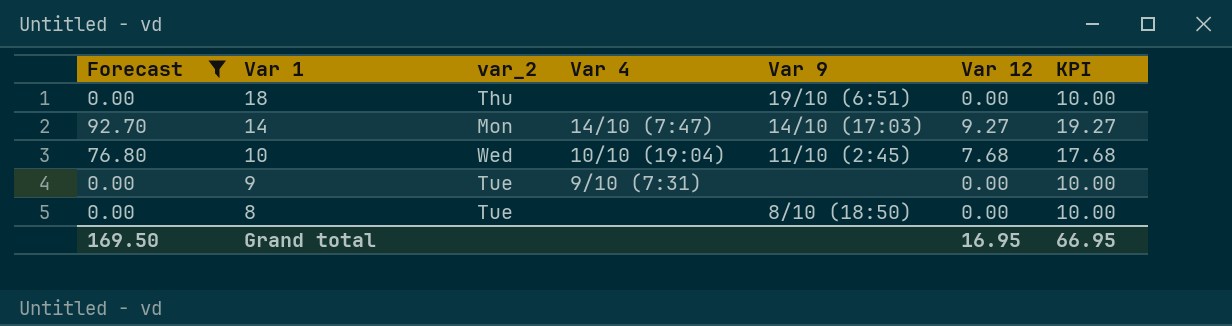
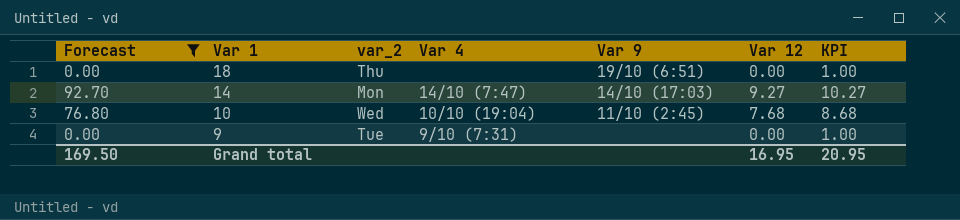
column KPI | formula: [Var 12] + 10 -> [Var 12] + 1
row 8: 0.00 | Tue | none | 8/10 (18:50) | 0.00 | 10.00 -> none
Grand total | KPI: 66.95 -> 20.95

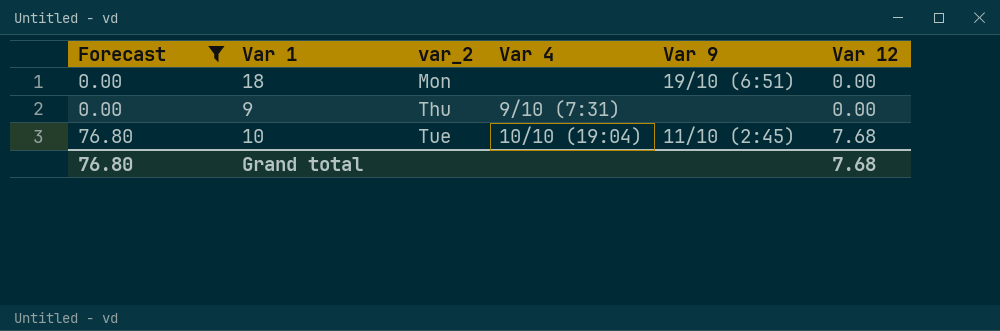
row order: Var 1 descending -> Forecast ascending
column KPI | formula: [Var 12] + 1 -> none
row 14: 92.70 | Mon | 14/10 (7:47) | 14/10 (17:03) | 9.27 | 10.27 -> none
18 | var_2: Thu -> Mon
9 | var_2: Tue -> Thu
10 | var_2: Wed -> Tue
Grand total | Forecast: 169.50 -> 76.80
Grand total | Var 12: 16.95 -> 7.68

